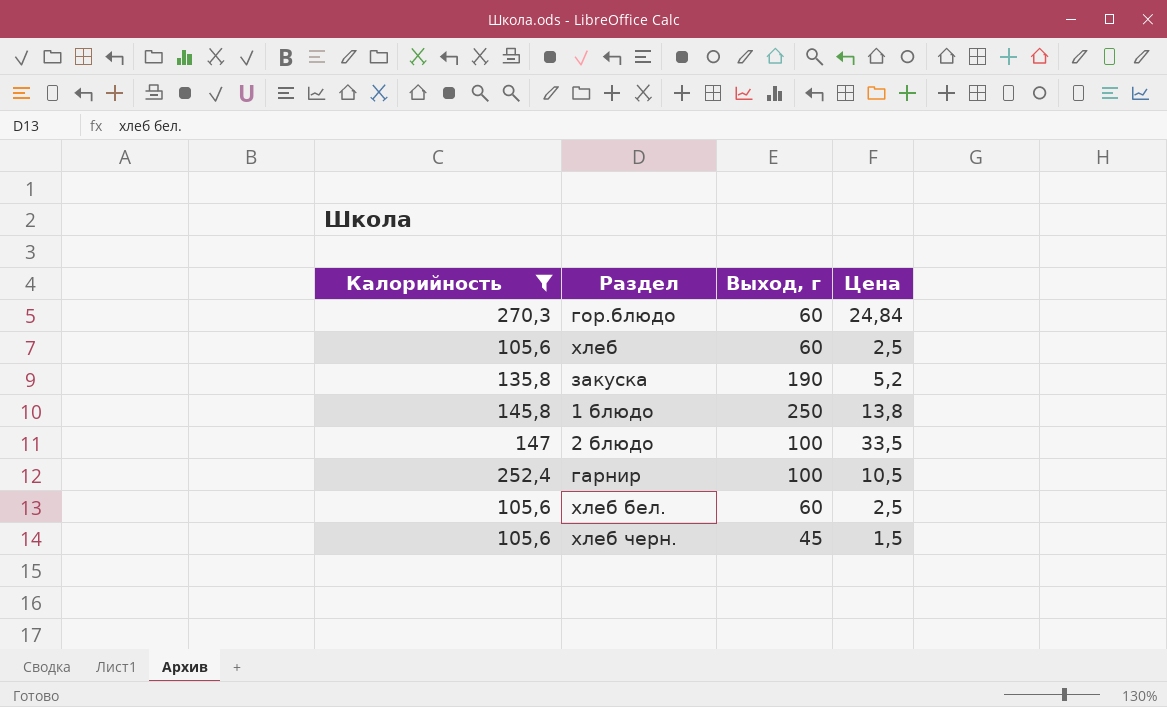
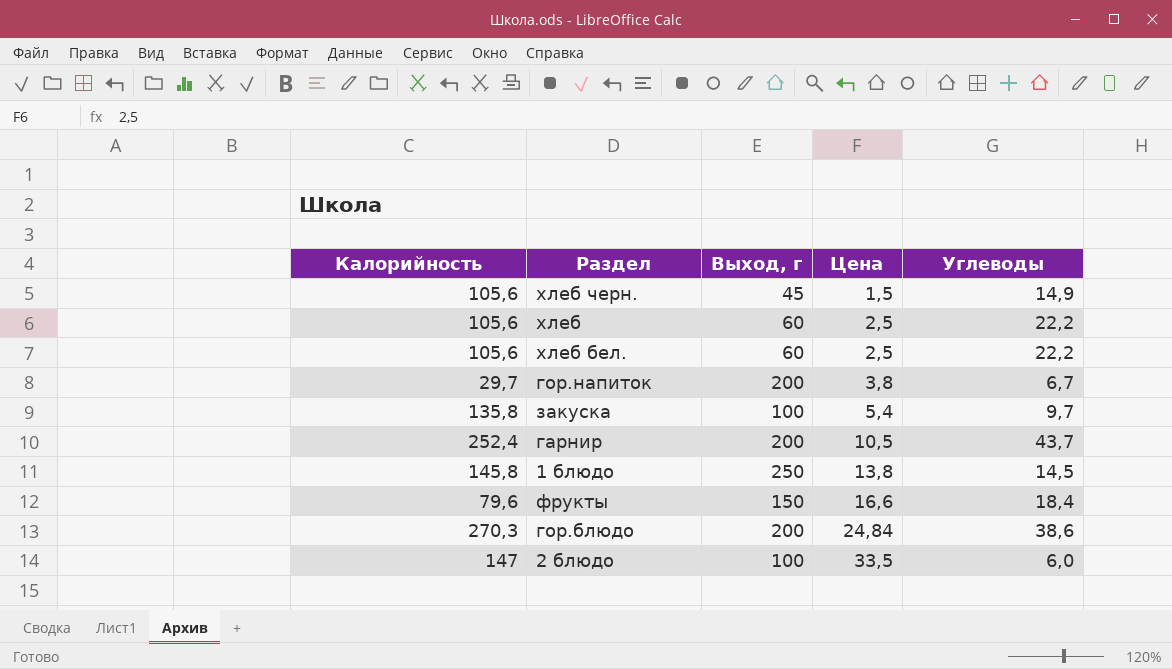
filter: Калорийность >= 105,6 -> none
row order: none -> Цена ascending
column Углеводы | position: none -> 5
закуска | Выход, г: 190 -> 100
закуска | Цена: 5,2 -> 5,4
гарнир | Выход, г: 100 -> 200
гор.блюдо | Выход, г: 60 -> 200

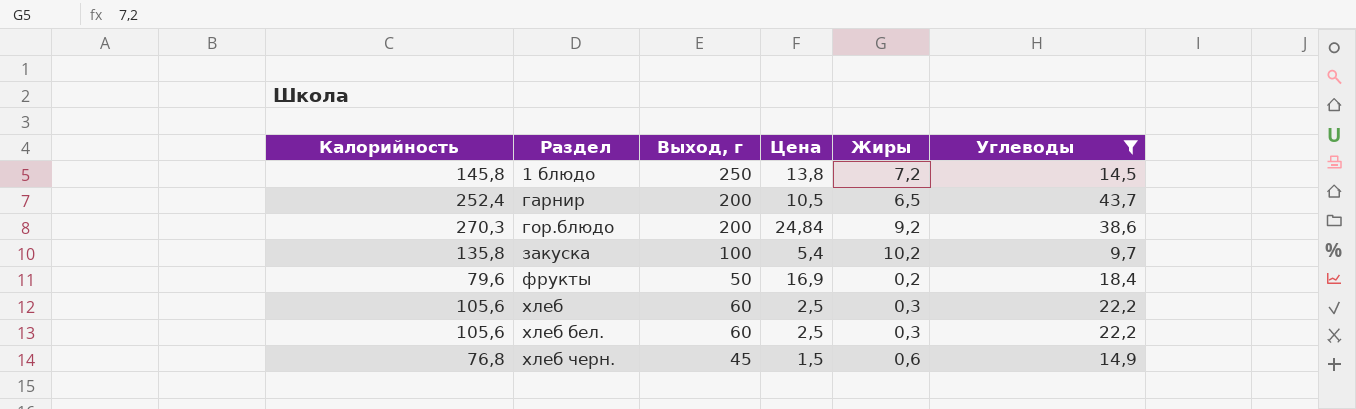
filter: none -> Углеводы >= 9,7
row order: Цена ascending -> Раздел ascending
column Жиры | position: none -> 5
фрукты | Выход, г: 150 -> 50
фрукты | Цена: 16,6 -> 16,9
хлеб черн. | Калорийность: 105,6 -> 76,8

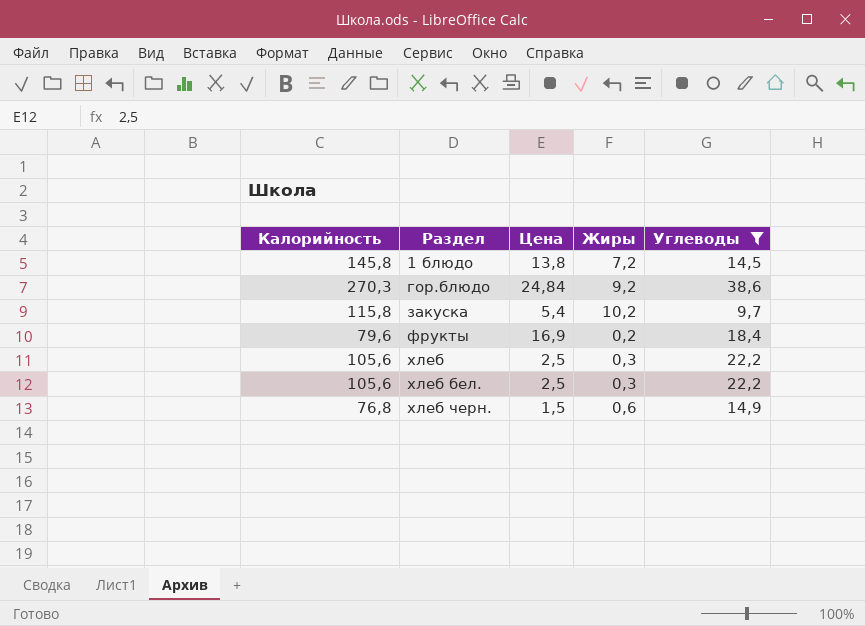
column Выход, г | position: 3 -> none
row гарнир: 252,4 | 200 | 10,5 | 6,5 | 43,7 -> none
закуска | Калорийность: 135,8 -> 115,8

